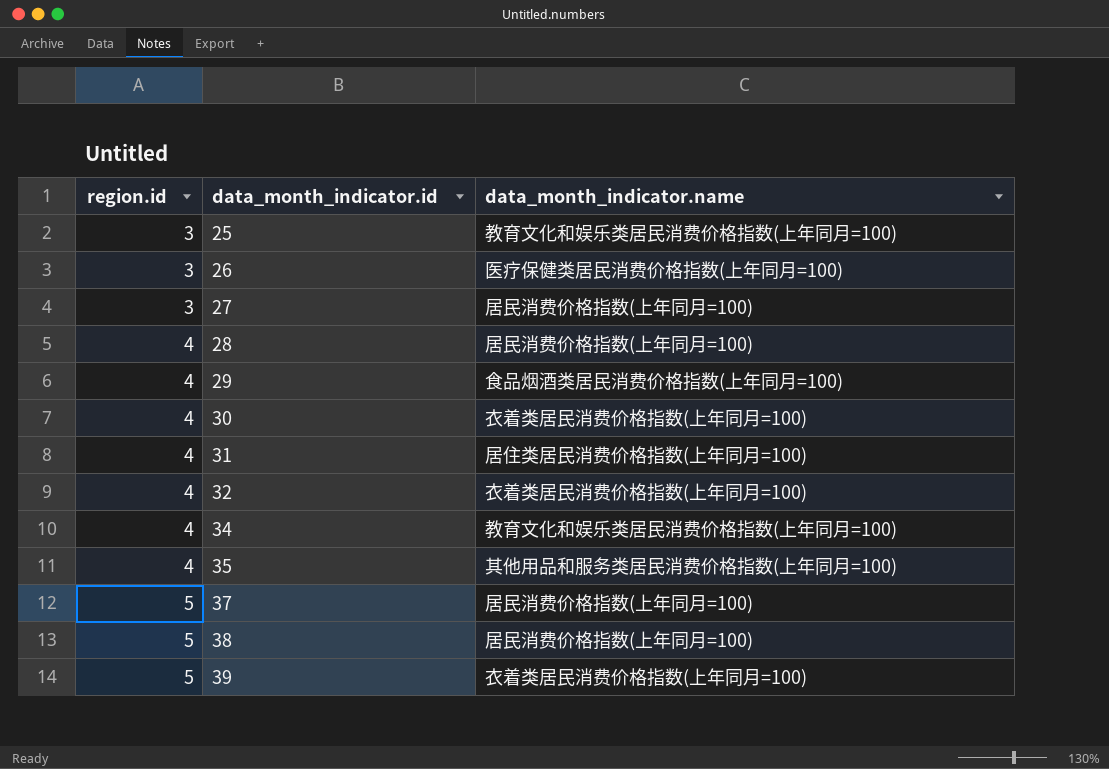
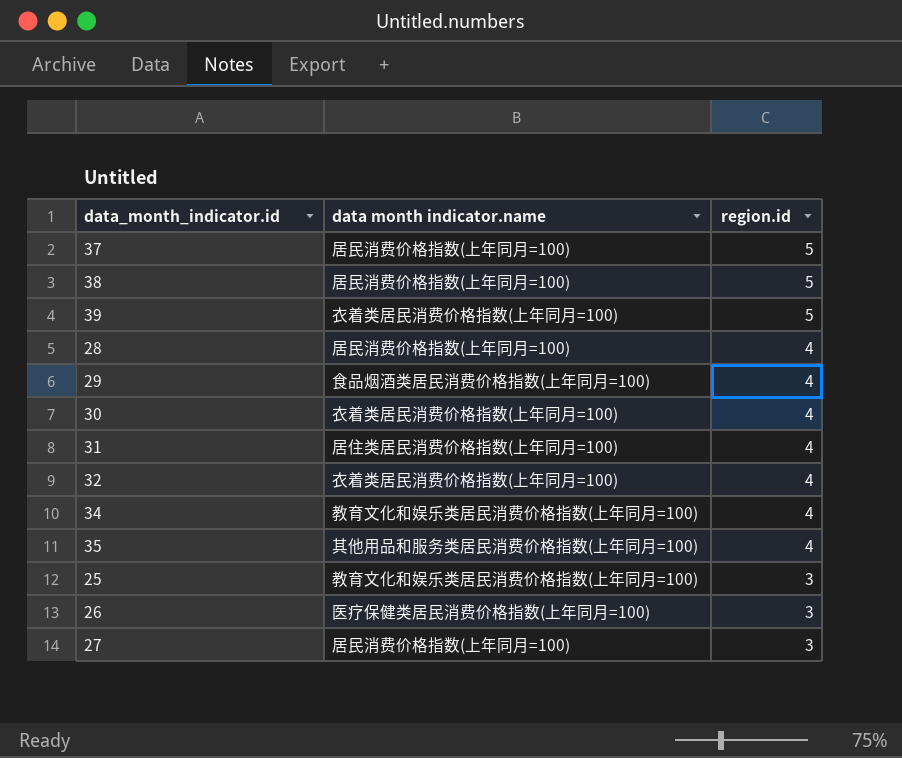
row order: region.id ascending -> region.id descending
column name: data_month_indicator.name -> data month indicator.name
column region.id | position: 1 -> 3

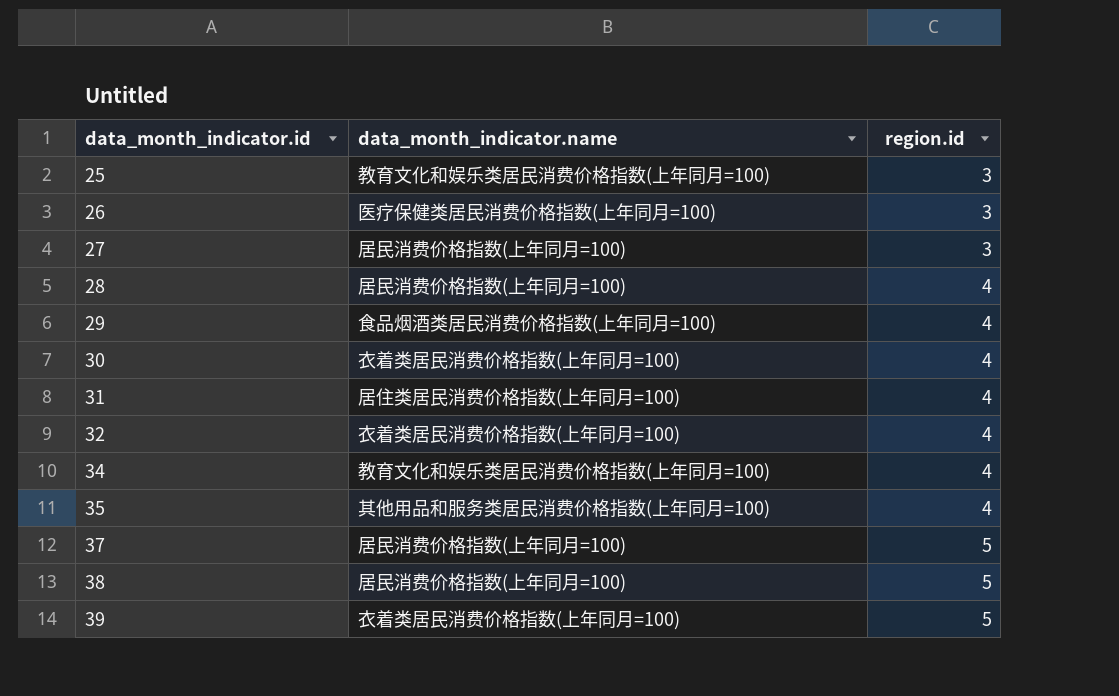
row order: region.id descending -> data_month_indicator.id ascending
column name: data month indicator.name -> data_month_indicator.name

